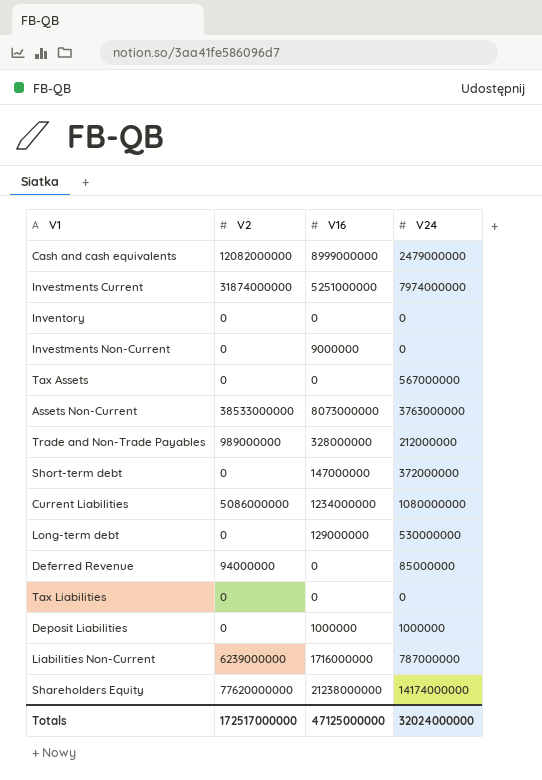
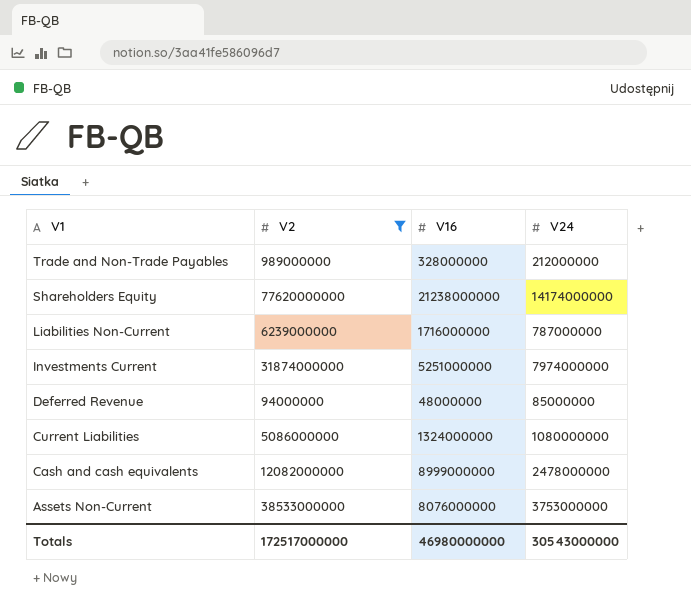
filter: none -> V2 != 0
row order: none -> V1 descending
Deferred Revenue | V16: 0 -> 48000000
Current Liabilities | V16: 1234000000 -> 1324000000
Cash and cash equivalents | V24: 2479000000 -> 2478000000
Assets Non-Current | V16: 8073000000 -> 8076000000
Assets Non-Current | V24: 3763000000 -> 3753000000
Totals | V16: 47125000000 -> 46980000000
Totals | V24: 32024000000 -> 30543000000

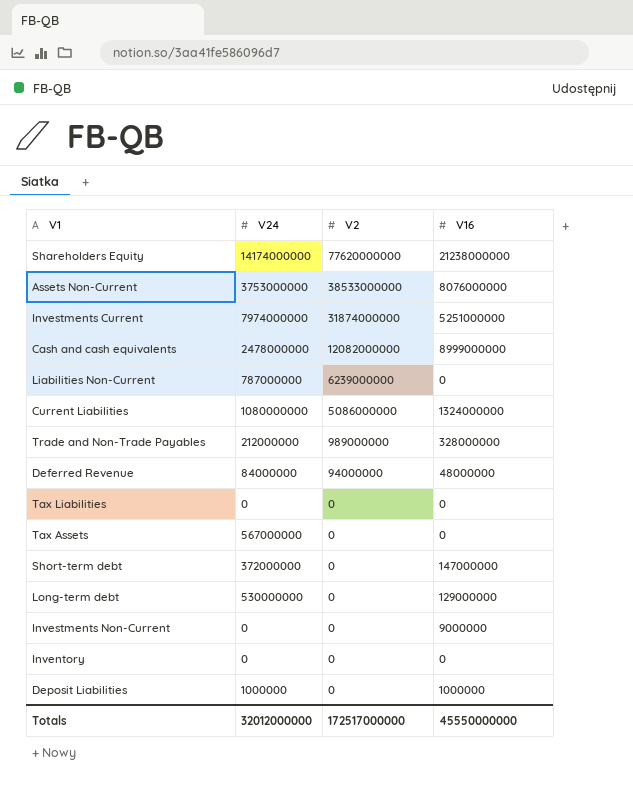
filter: V2 != 0 -> none
row order: V1 descending -> V2 descending
column V24 | position: 4 -> 2
Liabilities Non-Current | V16: 1716000000 -> 0
Deferred Revenue | V24: 85000000 -> 84000000
Totals | V24: 30543000000 -> 32012000000
Totals | V16: 46980000000 -> 45550000000

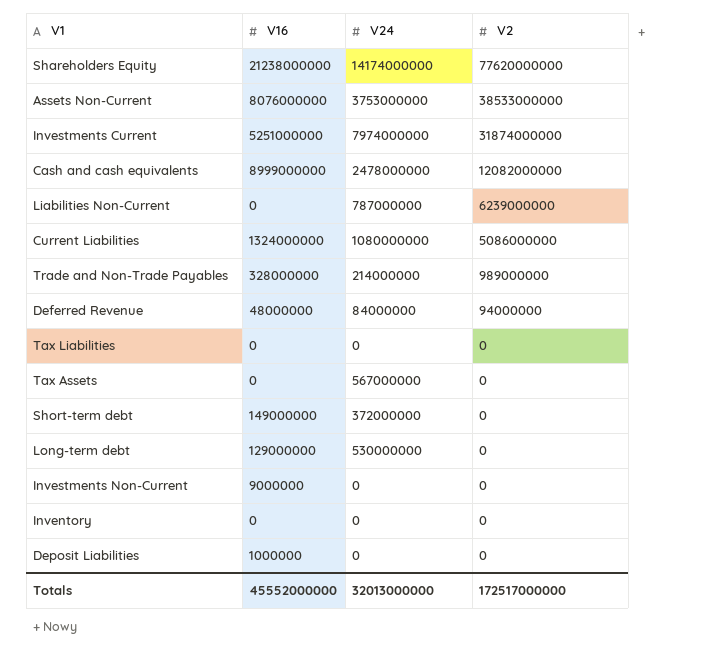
column V16 | position: 4 -> 2
Trade and Non-Trade Payables | V24: 212000000 -> 214000000
Short-term debt | V16: 147000000 -> 149000000
Deposit Liabilities | V24: 1000000 -> 0
Totals | V16: 45550000000 -> 45552000000
Totals | V24: 32012000000 -> 32013000000

